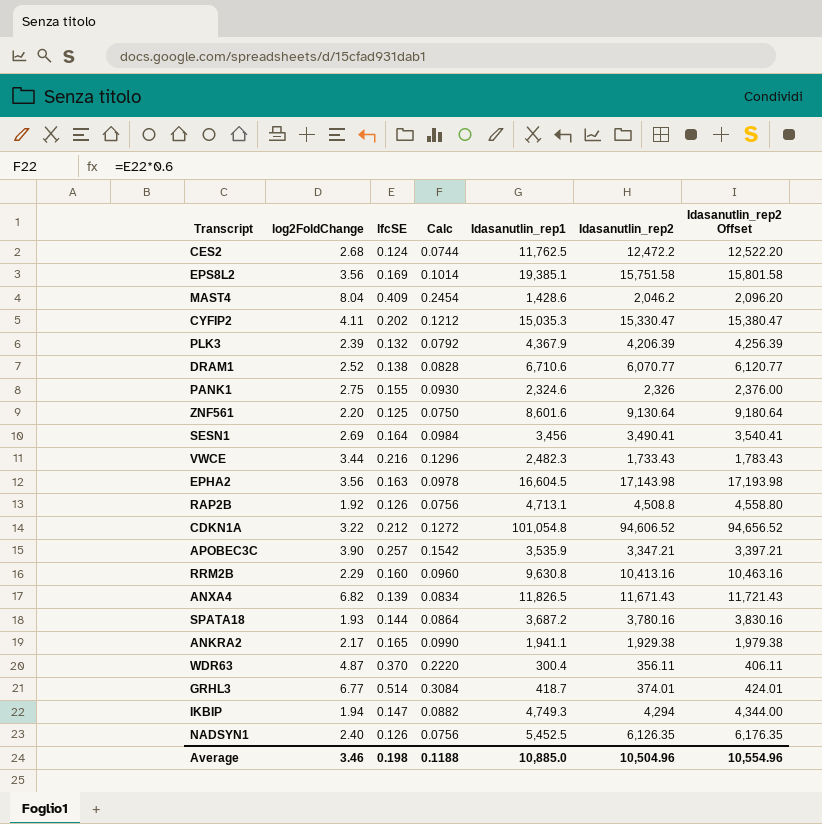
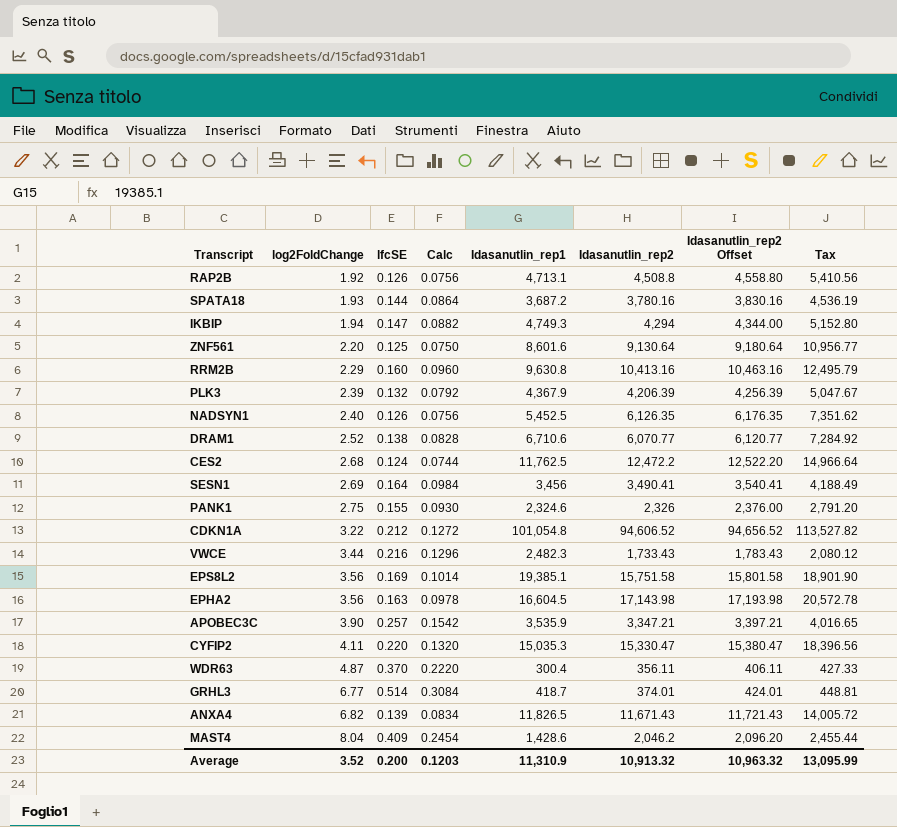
row order: none -> log2FoldChange ascending
column Tax | formula: none -> [Idasanutlin_rep2] * 1.2
row ANKRA2: 2.17 | 0.165 | 0.0990 | 1,941.1 | 1,929.38 | 1,979.38 -> none
CYFIP2 | lfcSE: 0.202 -> 0.220
CYFIP2 | Calc: 0.1212 -> 0.1320
Average | log2FoldChange: 3.46 -> 3.52
Average | lfcSE: 0.198 -> 0.200
Average | Calc: 0.1188 -> 0.1203
Average | Idasanutlin_rep1: 10,885.0 -> 11,310.9
Average | Idasanutlin_rep2: 10,504.96 -> 10,913.32
Average | Idasanutlin_rep2 Offset: 10,554.96 -> 10,963.32

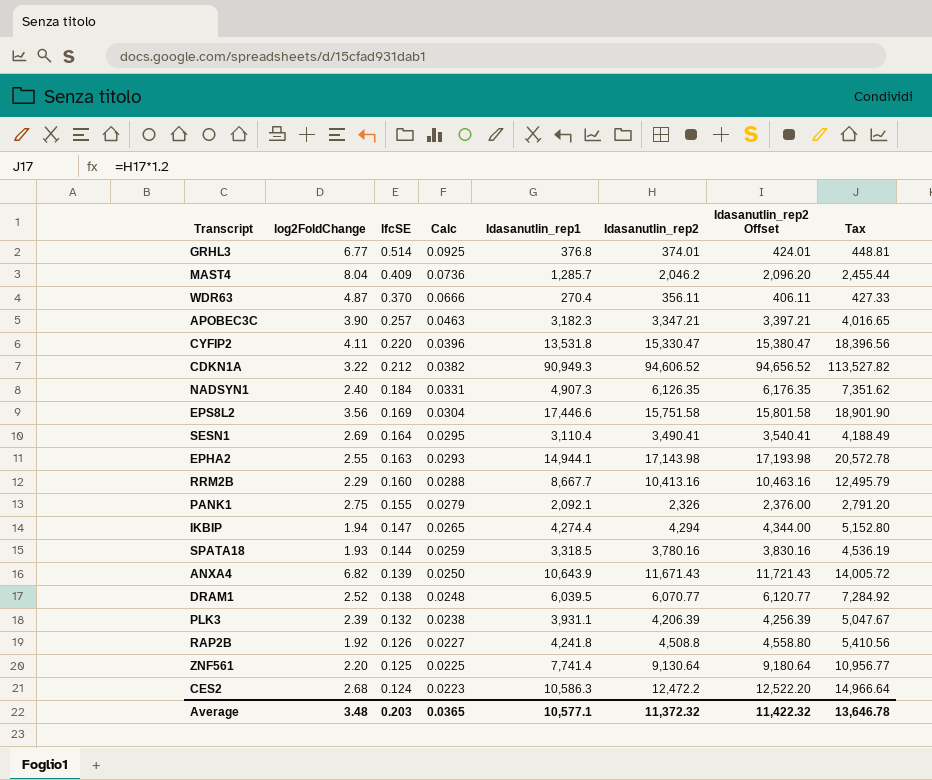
row order: log2FoldChange ascending -> lfcSE descending
column Calc | formula: [lfcSE] * 0.6 -> [lfcSE] * 0.18
row VWCE: 3.44 | 0.216 | 0.1296 | 2,482.3 | 1,733.43 | 1,783.43 | 2,080.12 -> none
GRHL3 | Idasanutlin_rep1: 418.7 -> 376.8
MAST4 | Idasanutlin_rep1: 1,428.6 -> 1,285.7
WDR63 | Idasanutlin_rep1: 300.4 -> 270.4
APOBEC3C | Idasanutlin_rep1: 3,535.9 -> 3,182.3
CYFIP2 | Idasanutlin_rep1: 15,035.3 -> 13,531.8
CDKN1A | Idasanutlin_rep1: 101,054.8 -> 90,949.3
NADSYN1 | lfcSE: 0.126 -> 0.184
NADSYN1 | Idasanutlin_rep1: 5,452.5 -> 4,907.3
EPS8L2 | Idasanutlin_rep1: 19,385.1 -> 17,446.6
SESN1 | Idasanutlin_rep1: 3,456 -> 3,110.4
EPHA2 | log2FoldChange: 3.56 -> 2.55
EPHA2 | Idasanutlin_rep1: 16,604.5 -> 14,944.1
RRM2B | Idasanutlin_rep1: 9,630.8 -> 8,667.7
PANK1 | Idasanutlin_rep1: 2,324.6 -> 2,092.1
IKBIP | Idasanutlin_rep1: 4,749.3 -> 4,274.4
SPATA18 | Idasanutlin_rep1: 3,687.2 -> 3,318.5
ANXA4 | Idasanutlin_rep1: 11,826.5 -> 10,643.9
DRAM1 | Idasanutlin_rep1: 6,710.6 -> 6,039.5
PLK3 | Idasanutlin_rep1: 4,367.9 -> 3,931.1
RAP2B | Idasanutlin_rep1: 4,713.1 -> 4,241.8
ZNF561 | Idasanutlin_rep1: 8,601.6 -> 7,741.4
CES2 | Idasanutlin_rep1: 11,762.5 -> 10,586.3
Average | log2FoldChange: 3.52 -> 3.48
Average | lfcSE: 0.200 -> 0.203
Average | Calc: 0.1203 -> 0.0365
Average | Idasanutlin_rep1: 11,310.9 -> 10,577.1
Average | Idasanutlin_rep2: 10,913.32 -> 11,372.32
Average | Idasanutlin_rep2 Offset: 10,963.32 -> 11,422.32
Average | Tax: 13,095.99 -> 13,646.78

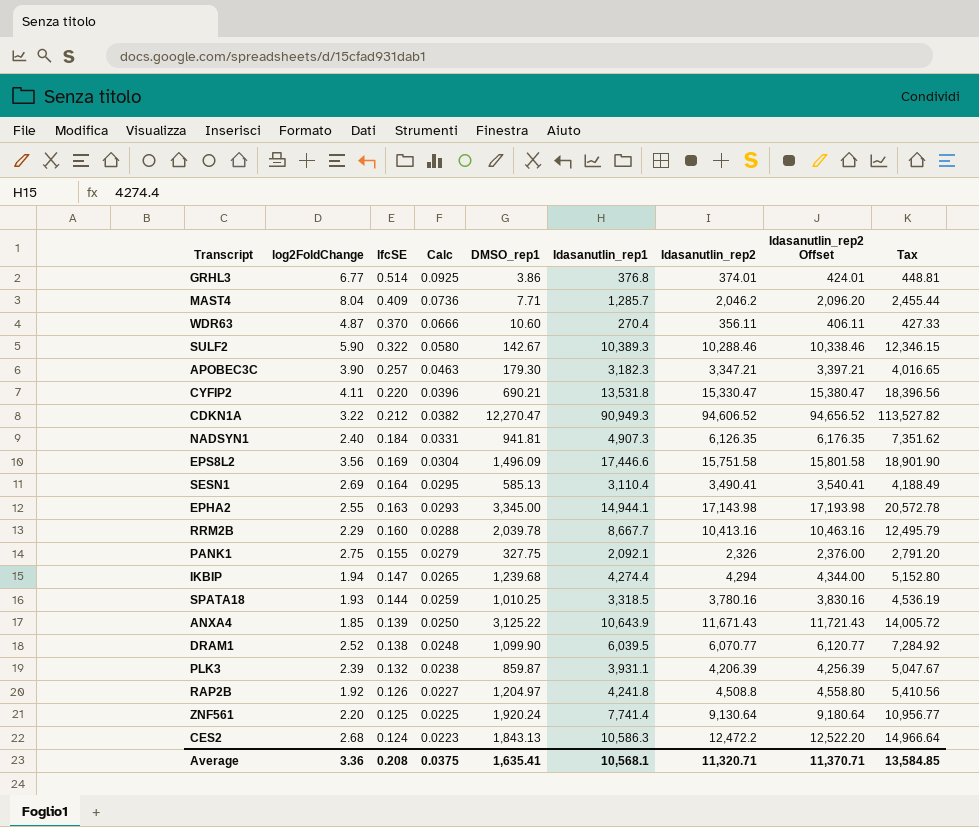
column DMSO_rep1 | position: none -> 5
row SULF2: none -> 5.90 | 0.322 | 0.0580 | 142.67 | 10,389.3 | 10,288.46 | 10,338.46 | 12,346.15
ANXA4 | log2FoldChange: 6.82 -> 1.85
Average | log2FoldChange: 3.48 -> 3.36
Average | lfcSE: 0.203 -> 0.208
Average | Calc: 0.0365 -> 0.0375
Average | Idasanutlin_rep1: 10,577.1 -> 10,568.1
Average | Idasanutlin_rep2: 11,372.32 -> 11,320.71
Average | Idasanutlin_rep2 Offset: 11,422.32 -> 11,370.71
Average | Tax: 13,646.78 -> 13,584.85

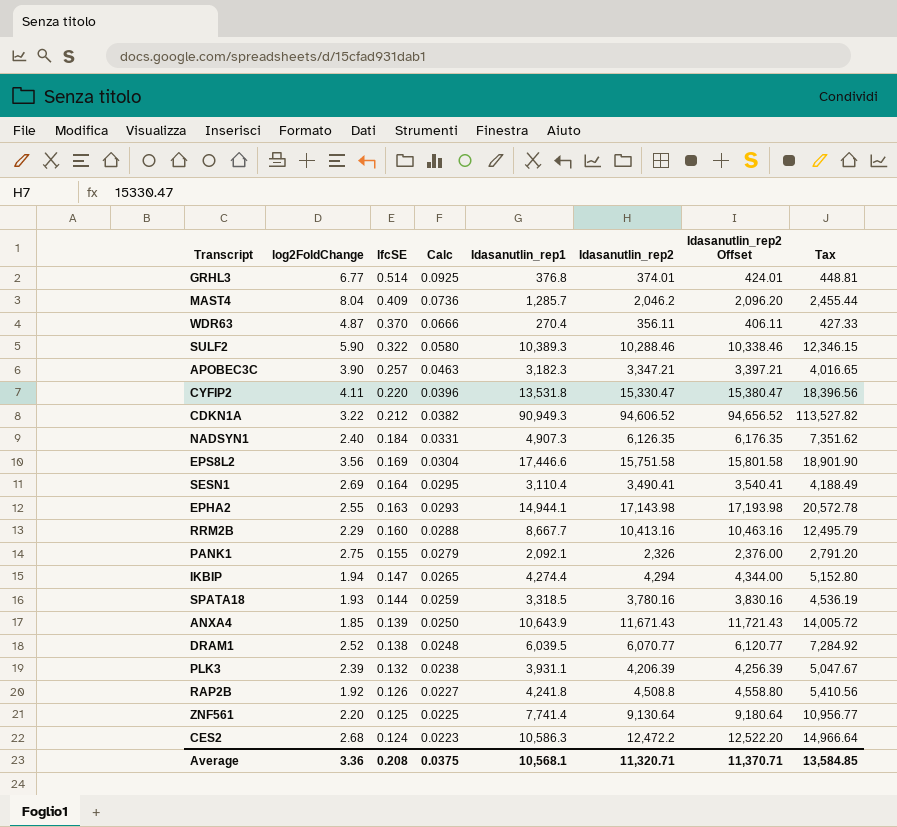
column DMSO_rep1 | position: 5 -> none

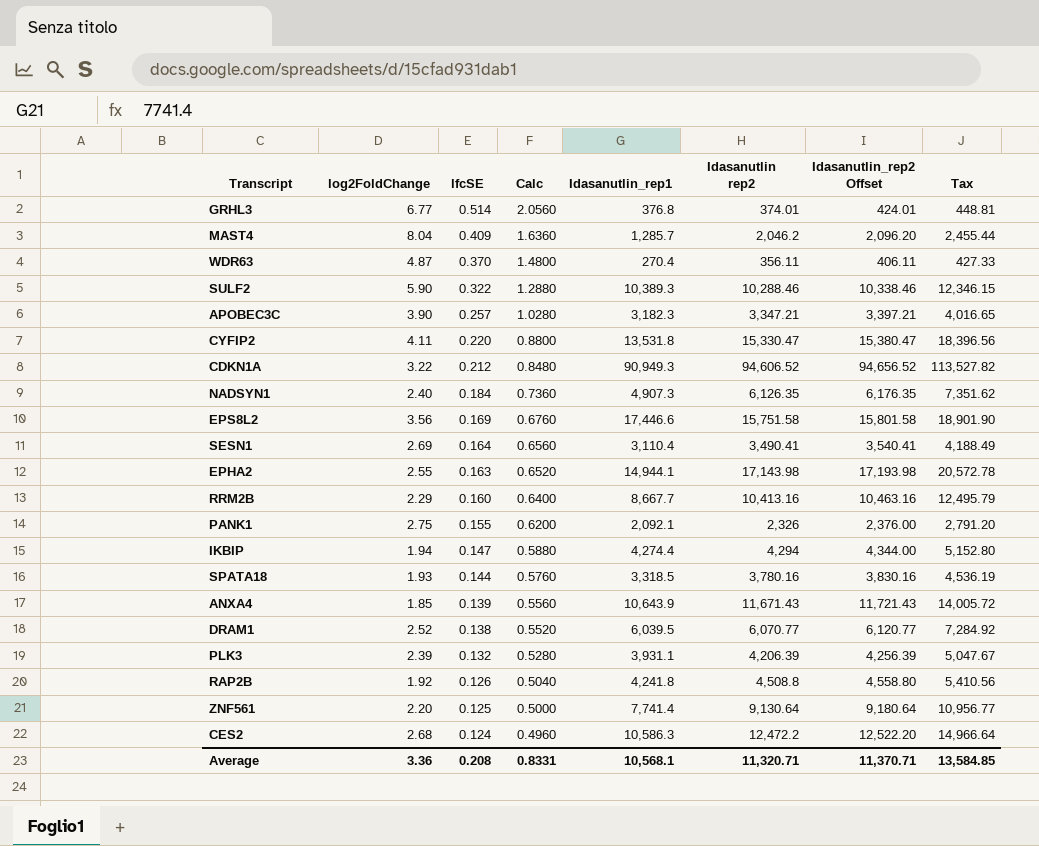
column Calc | formula: [lfcSE] * 0.18 -> [lfcSE] * 4
column name: Idasanutlin_rep2 -> Idasanutlin rep2
Average | Calc: 0.0375 -> 0.8331

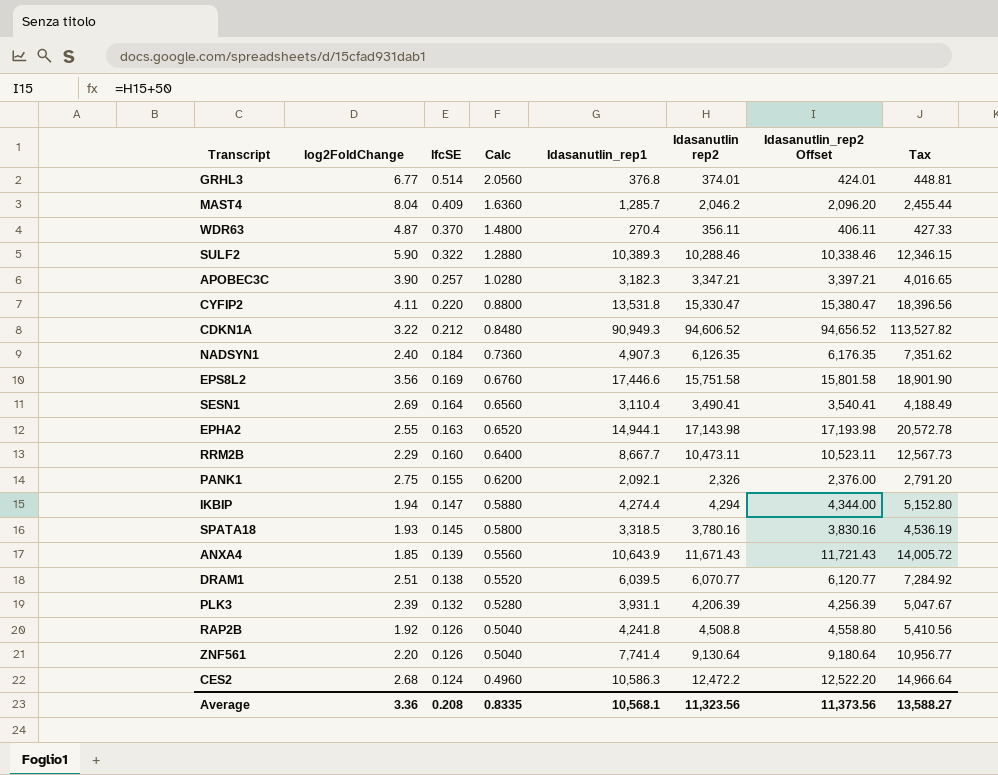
RRM2B | Idasanutlin rep2: 10,413.16 -> 10,473.11
RRM2B | Idasanutlin_rep2 Offset: 10,463.16 -> 10,523.11
RRM2B | Tax: 12,495.79 -> 12,567.73
SPATA18 | lfcSE: 0.144 -> 0.145
SPATA18 | Calc: 0.5760 -> 0.5800
DRAM1 | log2FoldChange: 2.52 -> 2.51
ZNF561 | lfcSE: 0.125 -> 0.126
ZNF561 | Calc: 0.5000 -> 0.5040
Average | Calc: 0.8331 -> 0.8335
Average | Idasanutlin rep2: 11,320.71 -> 11,323.56
Average | Idasanutlin_rep2 Offset: 11,370.71 -> 11,373.56
Average | Tax: 13,584.85 -> 13,588.27

